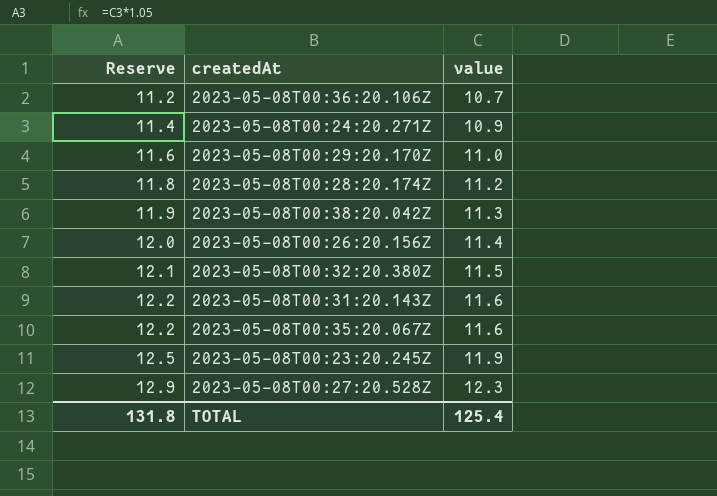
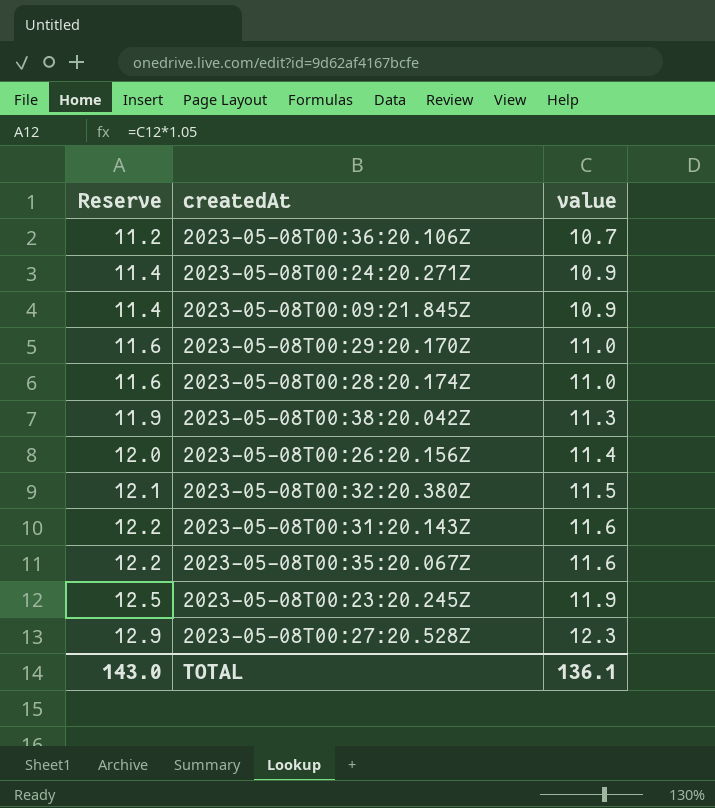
row 2023-05-08T00:09:21.845Z: none -> 11.4 | 10.9
2023-05-08T00:28:20.174Z | Reserve: 11.8 -> 11.6
2023-05-08T00:28:20.174Z | value: 11.2 -> 11.0
TOTAL | Reserve: 131.8 -> 143.0
TOTAL | value: 125.4 -> 136.1

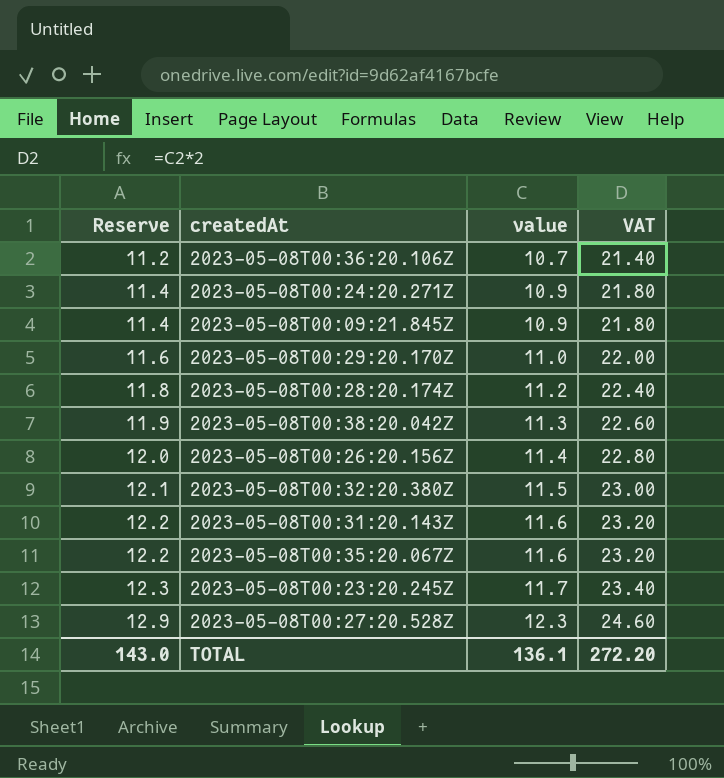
column VAT | formula: none -> [value] * 2
2023-05-08T00:28:20.174Z | Reserve: 11.6 -> 11.8
2023-05-08T00:28:20.174Z | value: 11.0 -> 11.2
2023-05-08T00:23:20.245Z | Reserve: 12.5 -> 12.3
2023-05-08T00:23:20.245Z | value: 11.9 -> 11.7

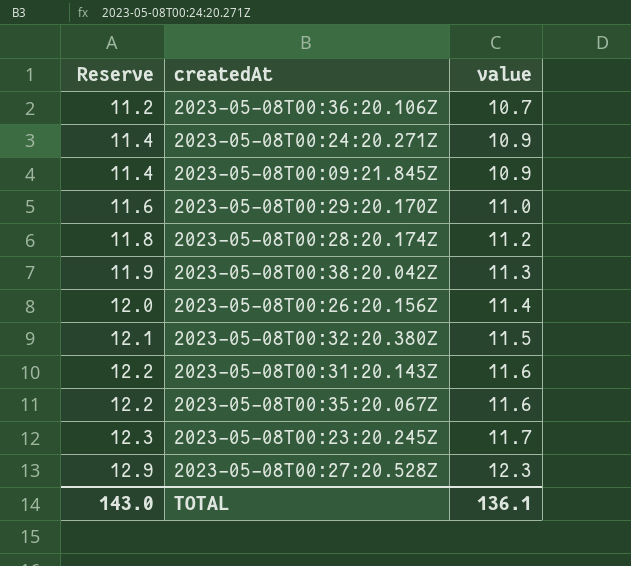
column VAT | formula: [value] * 2 -> none

